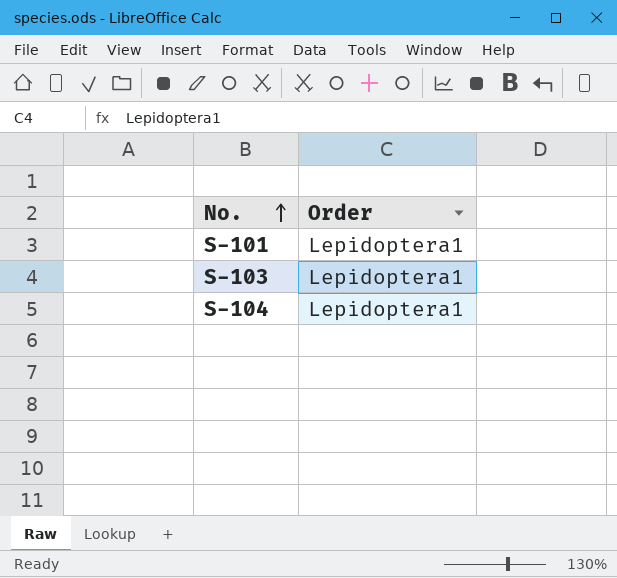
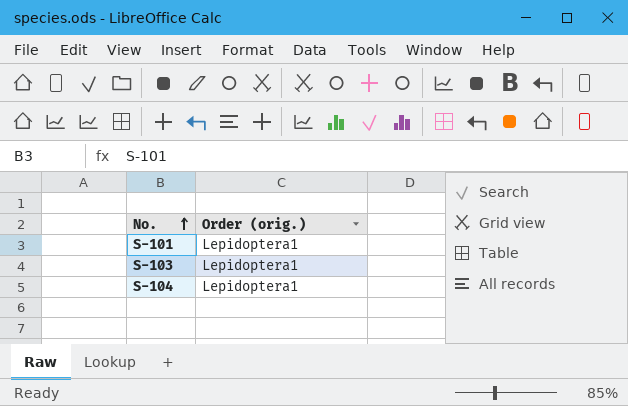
column name: Order -> Order (orig.)

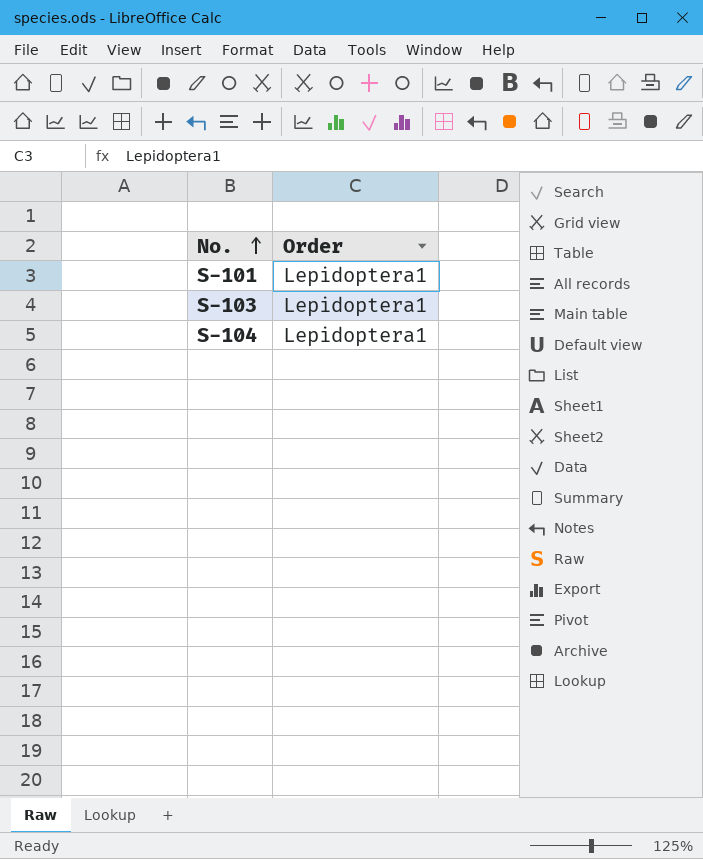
column name: Order (orig.) -> Order

